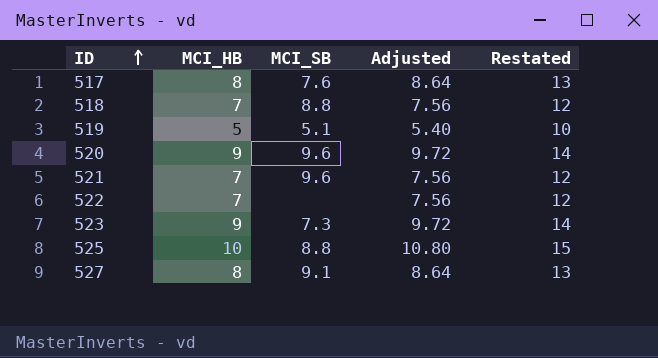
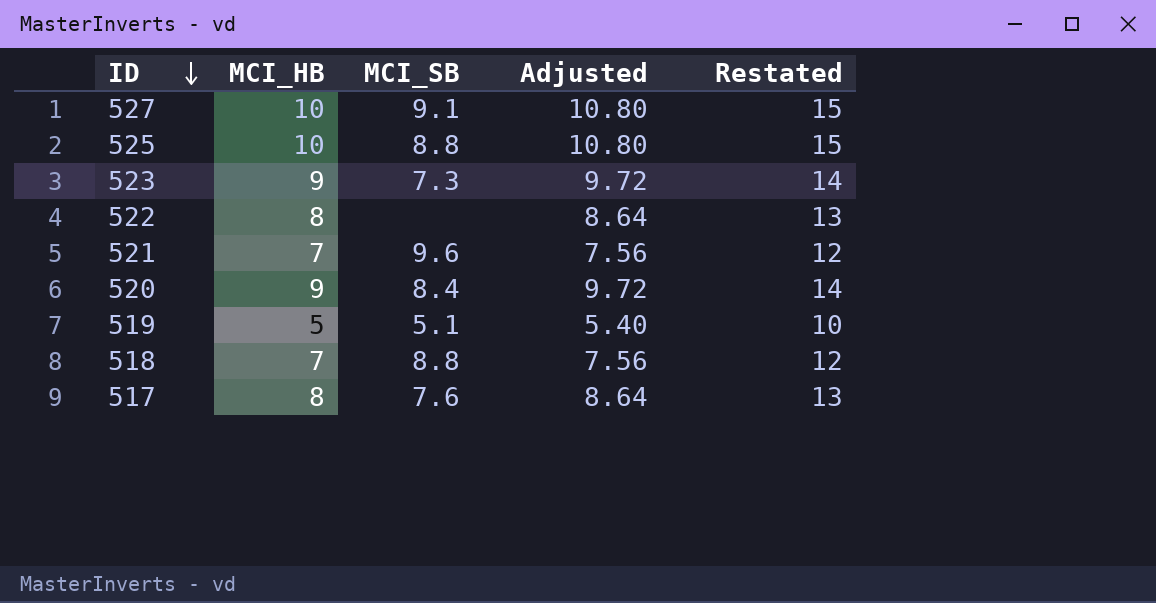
row order: ID ascending -> ID descending
527 | MCI_HB: 8 -> 10
527 | Adjusted: 8.64 -> 10.80
527 | Restated: 13 -> 15
522 | MCI_HB: 7 -> 8
522 | Adjusted: 7.56 -> 8.64
522 | Restated: 12 -> 13
520 | MCI_SB: 9.6 -> 8.4

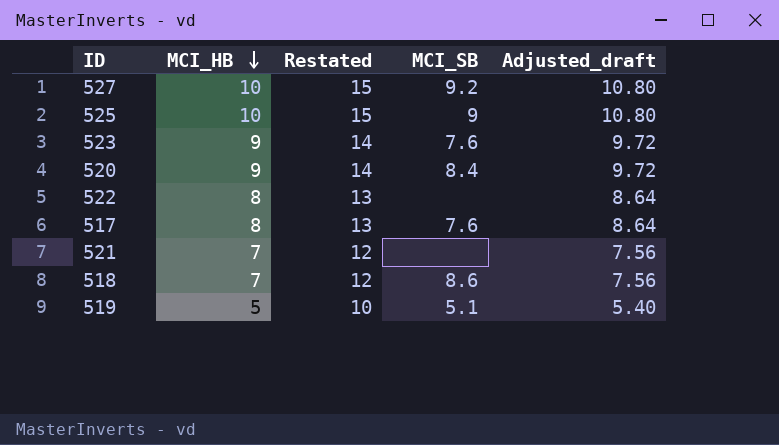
row order: ID descending -> MCI_HB descending
column Restated | position: 5 -> 3
column name: Adjusted -> Adjusted_draft
527 | MCI_SB: 9.1 -> 9.2
525 | MCI_SB: 8.8 -> 9
523 | MCI_SB: 7.3 -> 7.6
521 | MCI_SB: 9.6 -> none
518 | MCI_SB: 8.8 -> 8.6

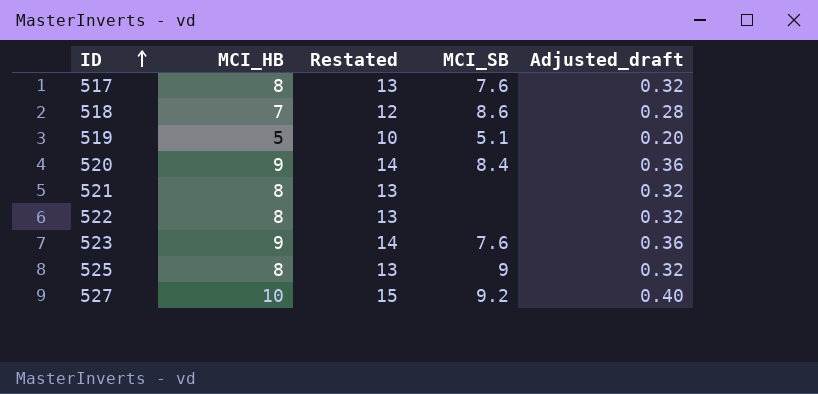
row order: MCI_HB descending -> ID ascending
column Adjusted_draft | formula: [MCI_HB] * 1.08 -> [MCI_HB] * 0.04
521 | MCI_HB: 7 -> 8
521 | Restated: 12 -> 13
525 | MCI_HB: 10 -> 8
525 | Restated: 15 -> 13

